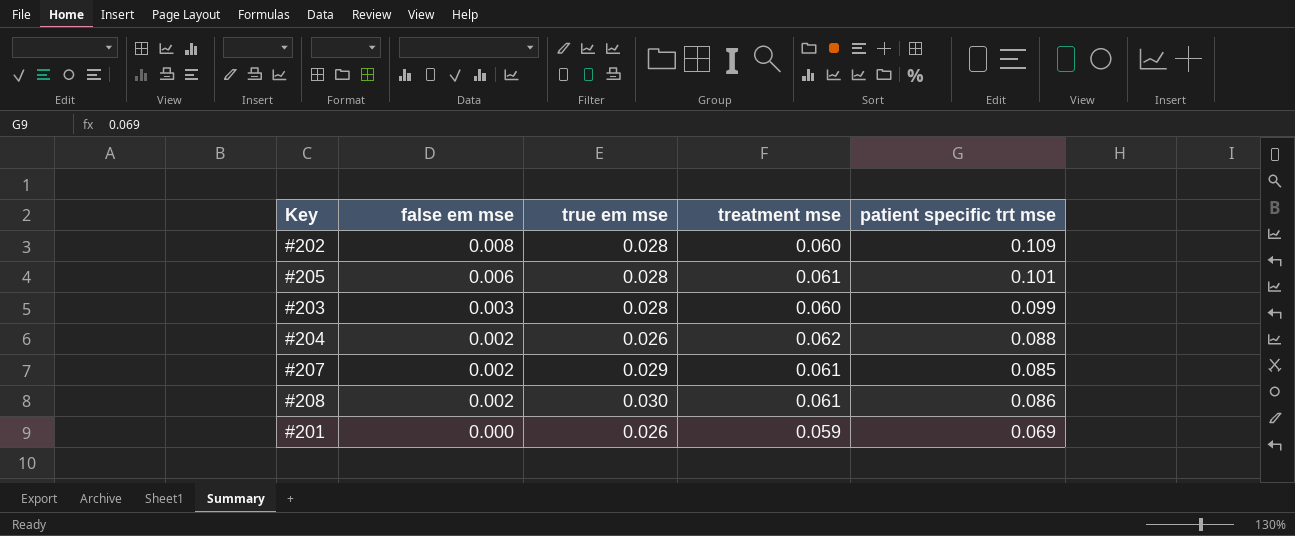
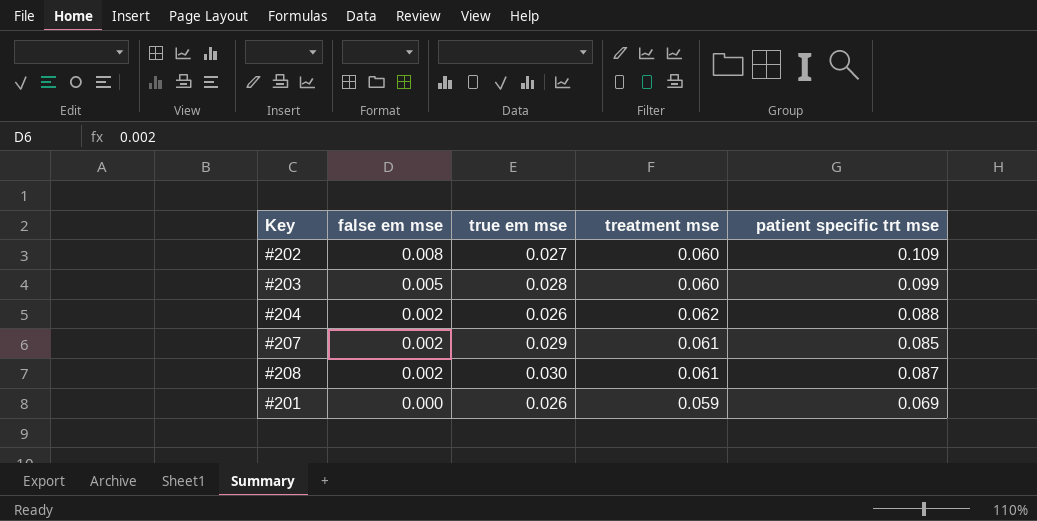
row #205: 0.006 | 0.028 | 0.061 | 0.101 -> none
#202 | true em mse: 0.028 -> 0.027
#203 | false em mse: 0.003 -> 0.005
#208 | patient specific trt mse: 0.086 -> 0.087

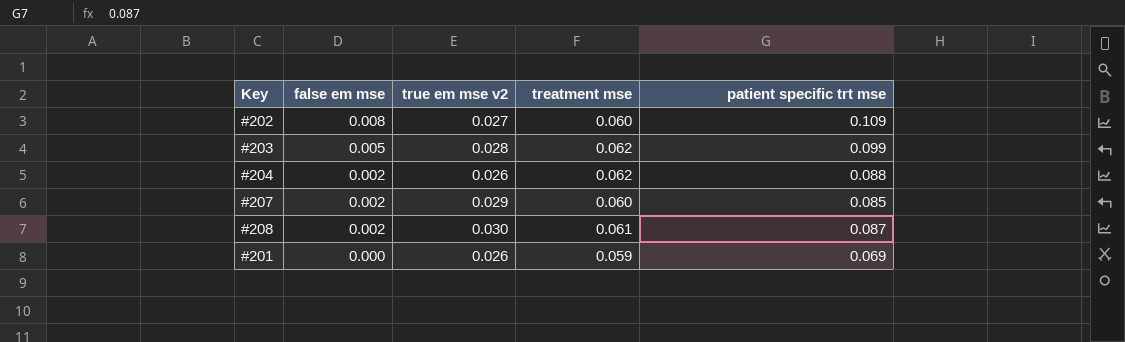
column name: true em mse -> true em mse v2
#203 | treatment mse: 0.060 -> 0.062
#207 | treatment mse: 0.061 -> 0.060

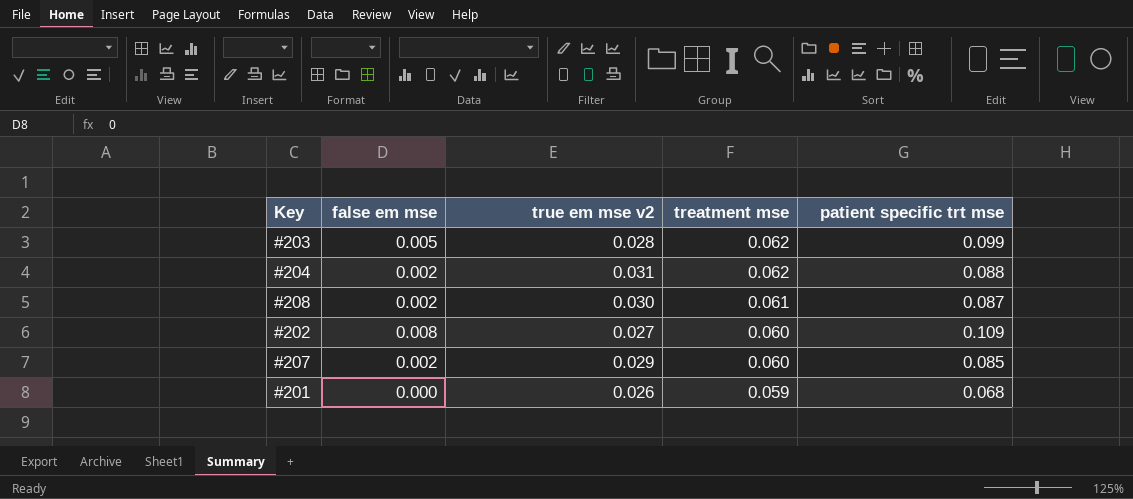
row order: false em mse descending -> treatment mse descending
#204 | true em mse v2: 0.026 -> 0.031
#201 | patient specific trt mse: 0.069 -> 0.068

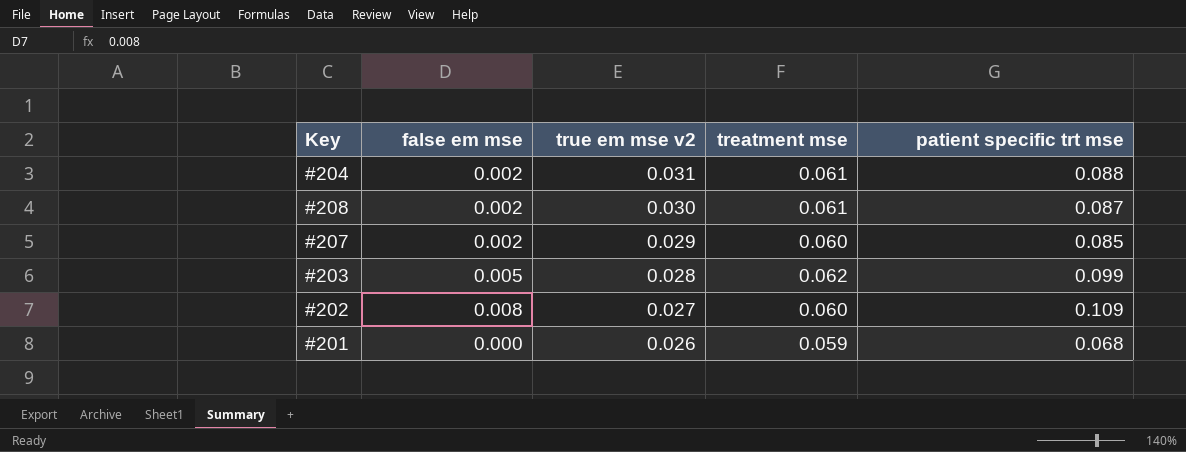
row order: treatment mse descending -> true em mse v2 descending
#204 | treatment mse: 0.062 -> 0.061

